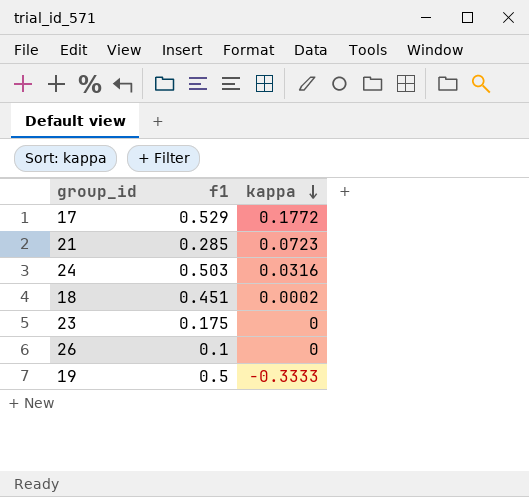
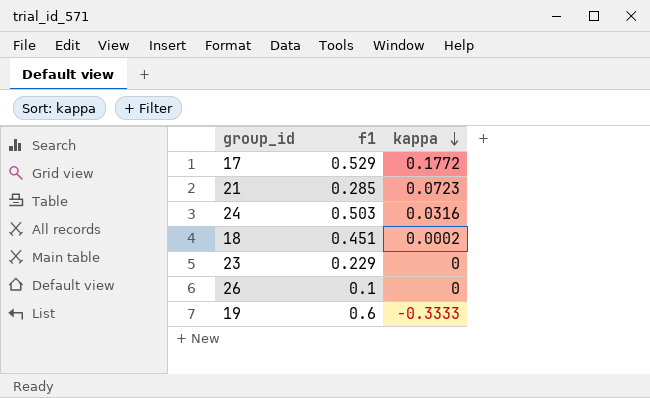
23 | f1: 0.175 -> 0.229
19 | f1: 0.5 -> 0.6

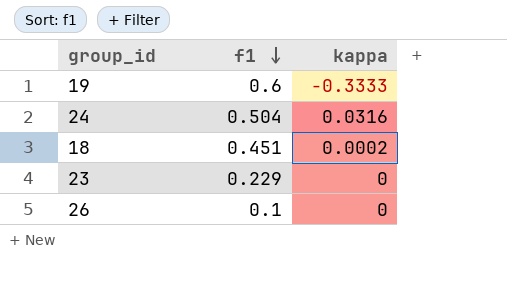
row order: kappa descending -> f1 descending
row 17: 0.529 | 0.1772 -> none
row 21: 0.285 | 0.0723 -> none
24 | f1: 0.503 -> 0.504

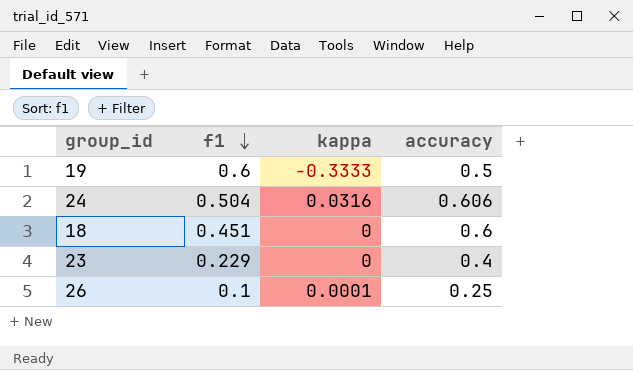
column accuracy | position: none -> 4
18 | kappa: 0.0002 -> 0
26 | kappa: 0 -> 0.0001

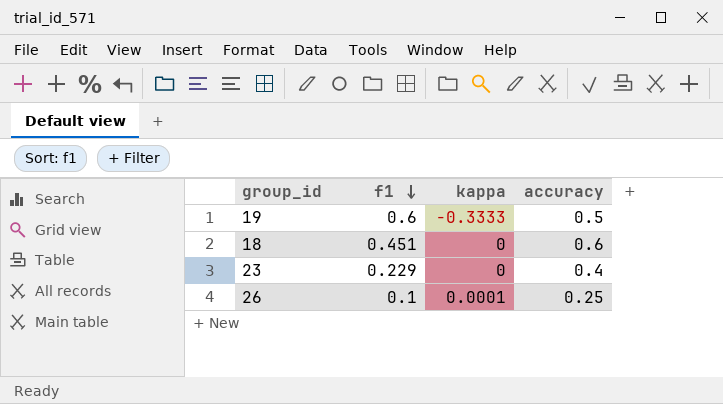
row 24: 0.504 | 0.0316 | 0.606 -> none

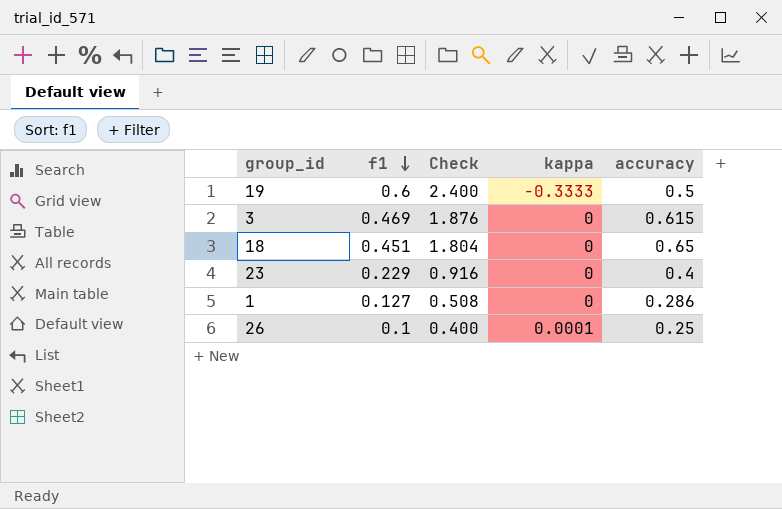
column Check | formula: none -> [f1] * 4
row 3: none -> 0.469 | 1.876 | 0 | 0.615
18 | accuracy: 0.6 -> 0.65
row 1: none -> 0.127 | 0.508 | 0 | 0.286

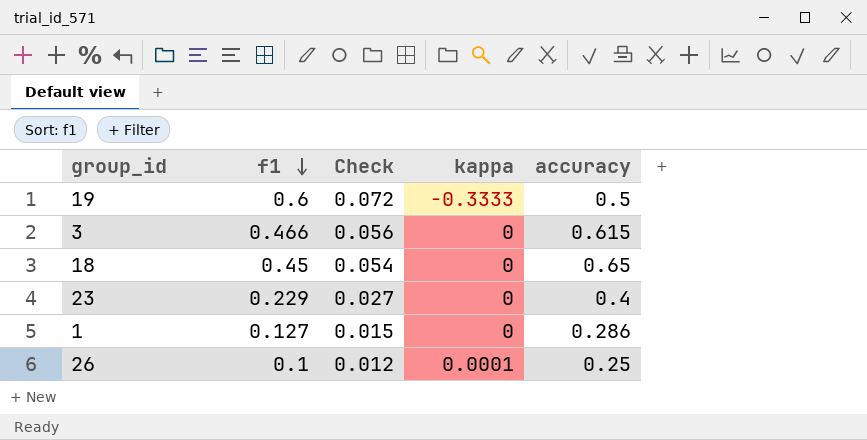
column Check | formula: [f1] * 4 -> [f1] * 0.12
3 | f1: 0.469 -> 0.466
18 | f1: 0.451 -> 0.45

